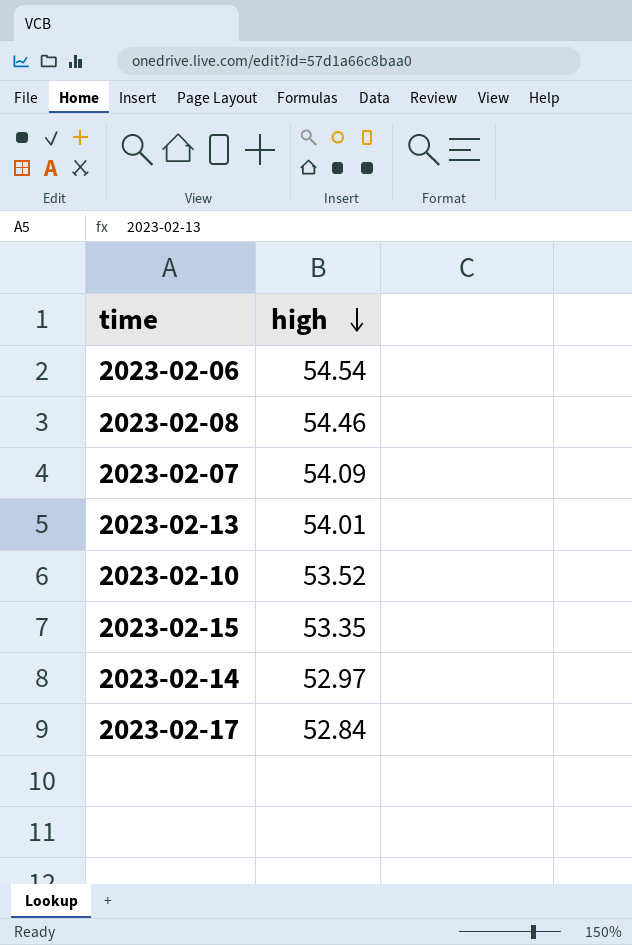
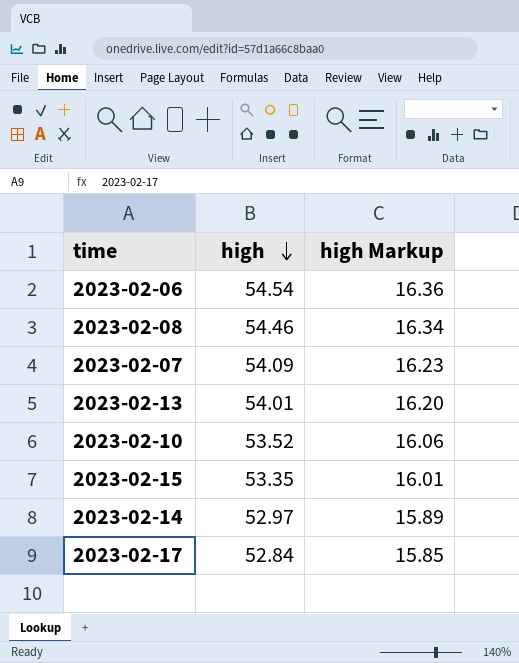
column high Markup | formula: none -> [high] * 0.3

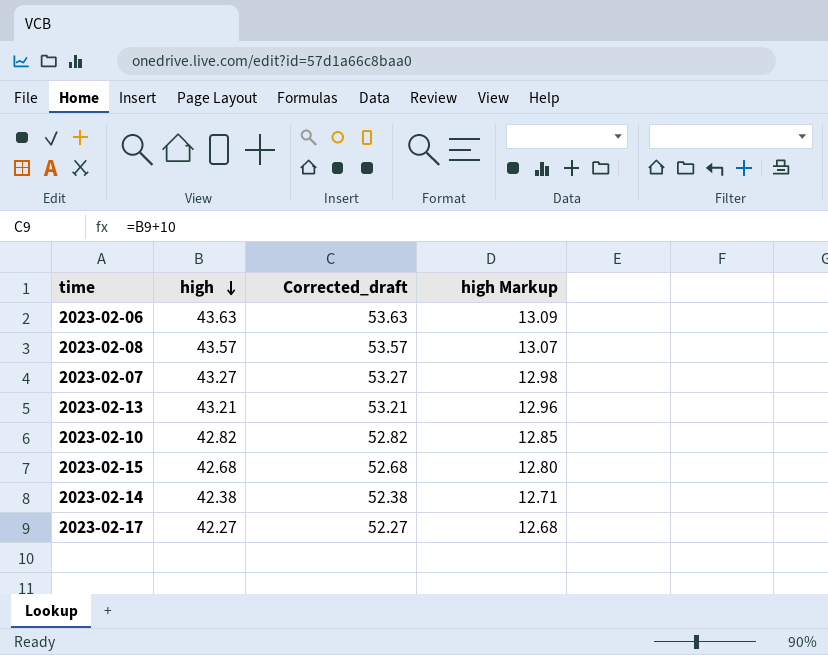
column Corrected_draft | formula: none -> [high] + 10
2023-02-06 | high: 54.54 -> 43.63
2023-02-06 | high Markup: 16.36 -> 13.09
2023-02-08 | high: 54.46 -> 43.57
2023-02-08 | high Markup: 16.34 -> 13.07
2023-02-07 | high: 54.09 -> 43.27
2023-02-07 | high Markup: 16.23 -> 12.98
2023-02-13 | high: 54.01 -> 43.21
2023-02-13 | high Markup: 16.20 -> 12.96
2023-02-10 | high: 53.52 -> 42.82
2023-02-10 | high Markup: 16.06 -> 12.85
2023-02-15 | high: 53.35 -> 42.68
2023-02-15 | high Markup: 16.01 -> 12.80
2023-02-14 | high: 52.97 -> 42.38
2023-02-14 | high Markup: 15.89 -> 12.71
2023-02-17 | high: 52.84 -> 42.27
2023-02-17 | high Markup: 15.85 -> 12.68

